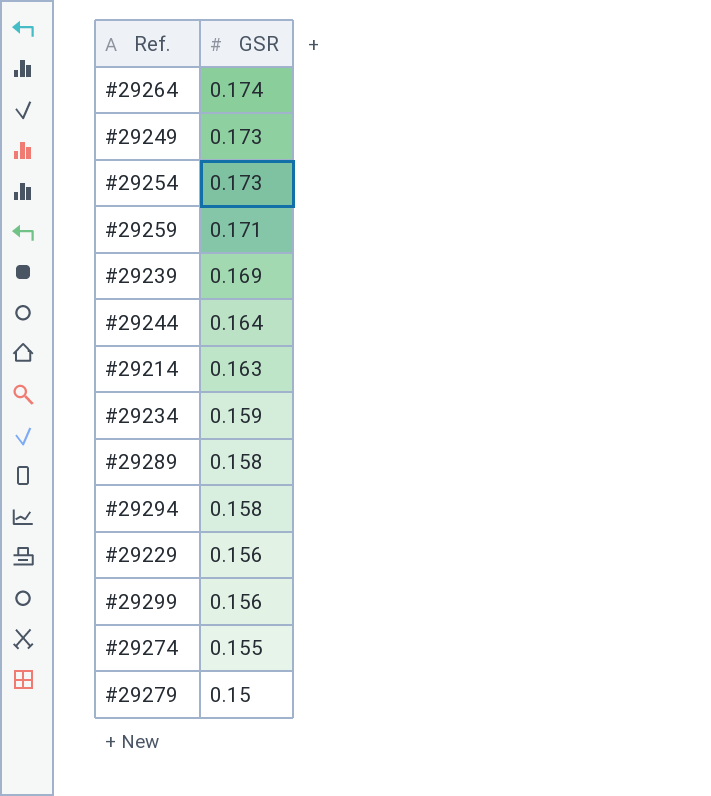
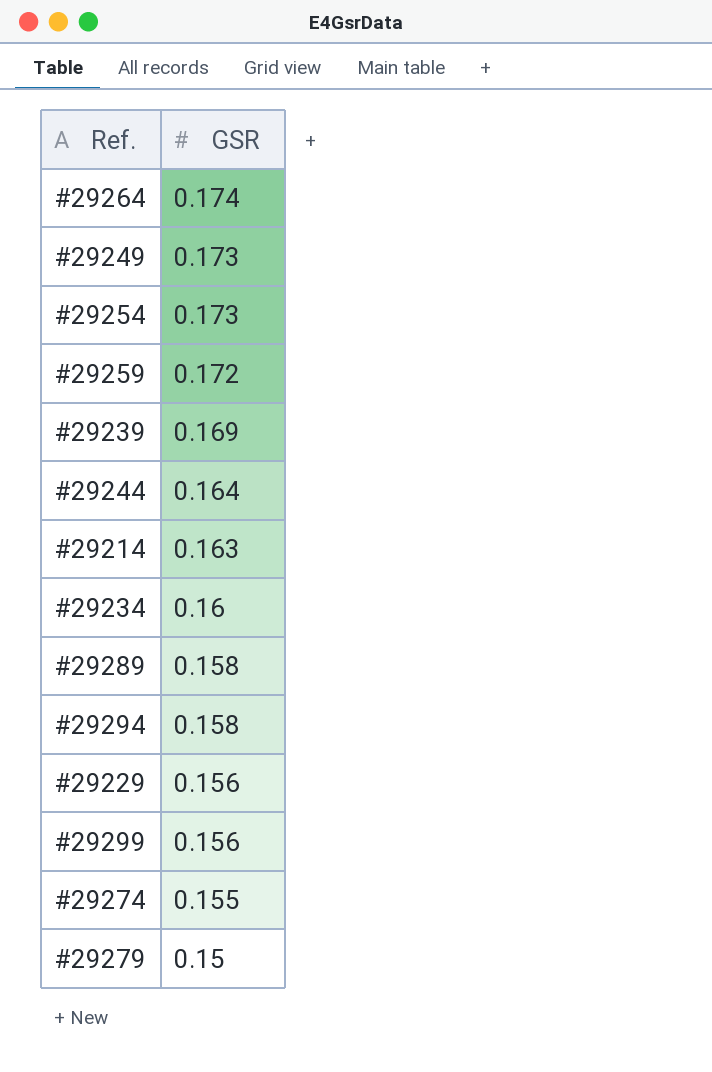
#29259 | GSR: 0.171 -> 0.172
#29234 | GSR: 0.159 -> 0.16

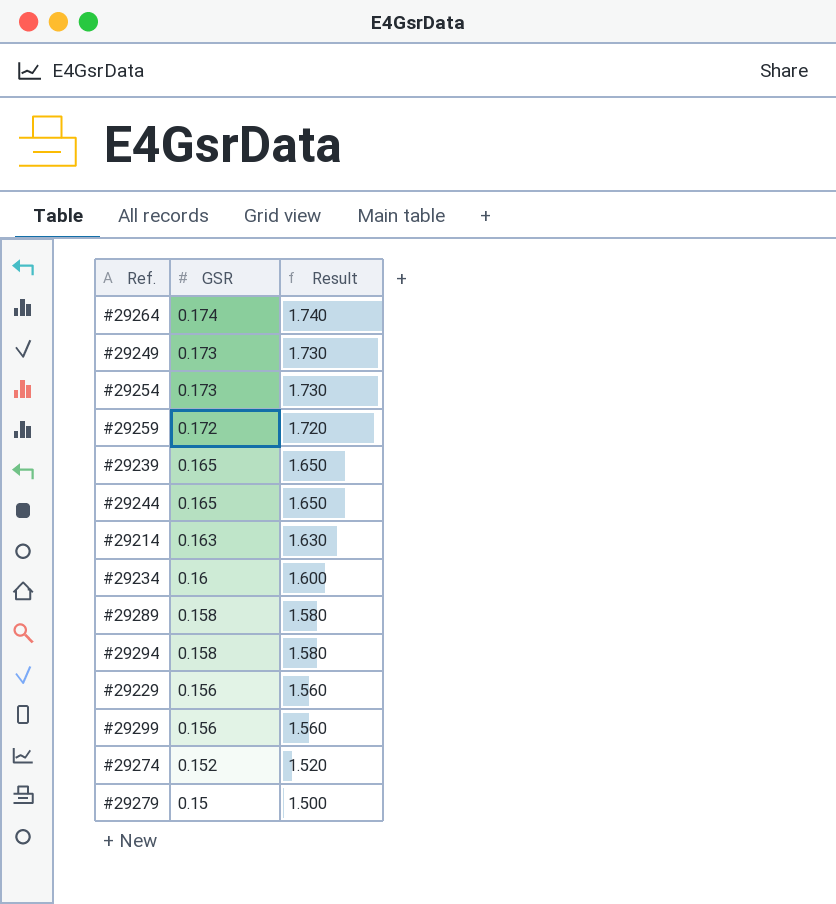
column Result | formula: none -> [GSR] * 10
#29239 | GSR: 0.169 -> 0.165
#29244 | GSR: 0.164 -> 0.165
#29274 | GSR: 0.155 -> 0.152

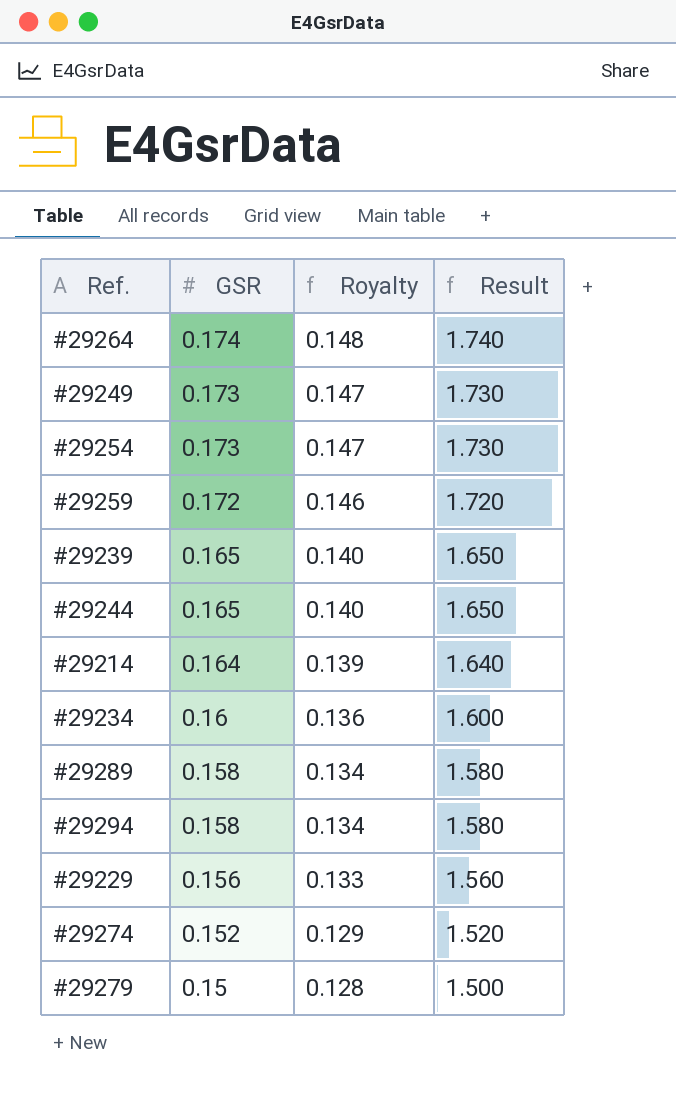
column Royalty | formula: none -> [GSR] * 0.85
row #29299: 0.156 | 1.560 -> none
#29214 | GSR: 0.163 -> 0.164
#29214 | Result: 1.630 -> 1.640

